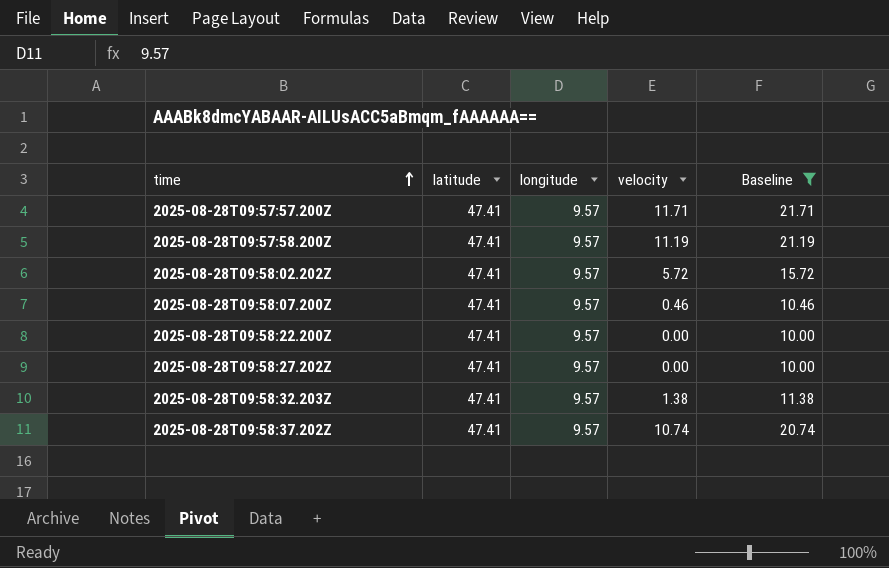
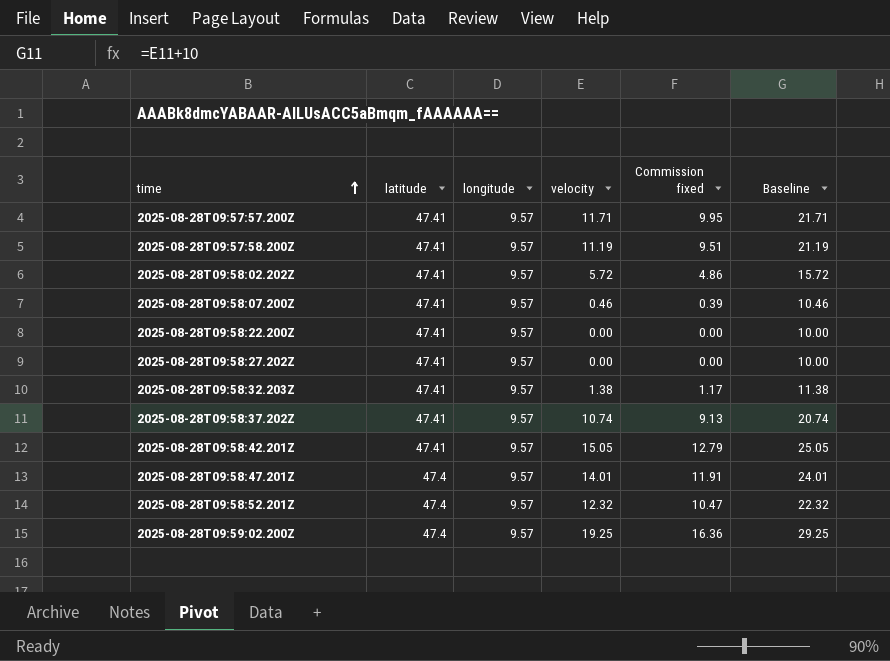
filter: Baseline <= 21.71 -> none
column Commission fixed | formula: none -> [velocity] * 0.85

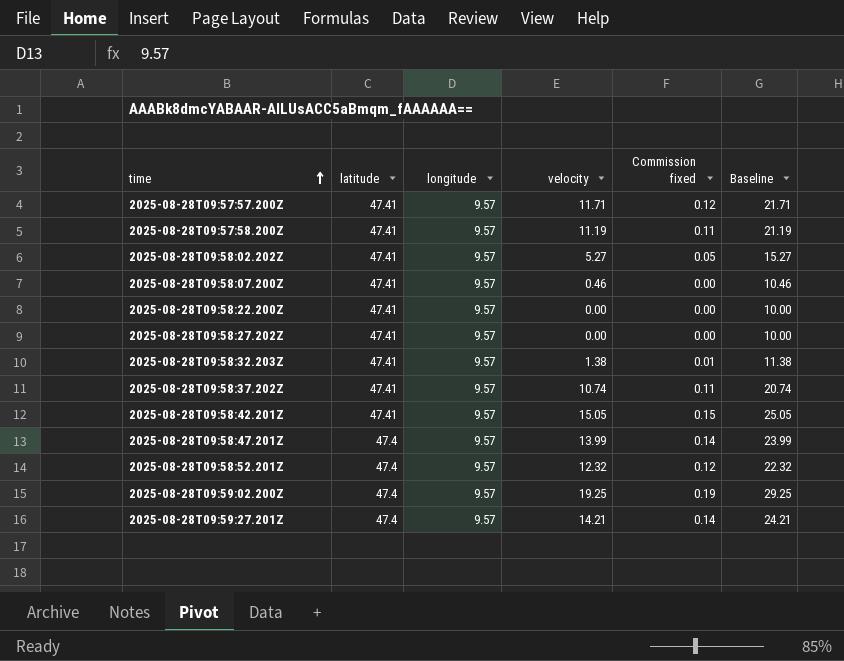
column Commission fixed | formula: [velocity] * 0.85 -> [velocity] * 0.01
2025-08-28T09:58:02.202Z | velocity: 5.72 -> 5.27
2025-08-28T09:58:02.202Z | Baseline: 15.72 -> 15.27
2025-08-28T09:58:47.201Z | velocity: 14.01 -> 13.99
2025-08-28T09:58:47.201Z | Baseline: 24.01 -> 23.99
row 2025-08-28T09:59:27.201Z: none -> 47.4 | 9.57 | 14.21 | 0.14 | 24.21

